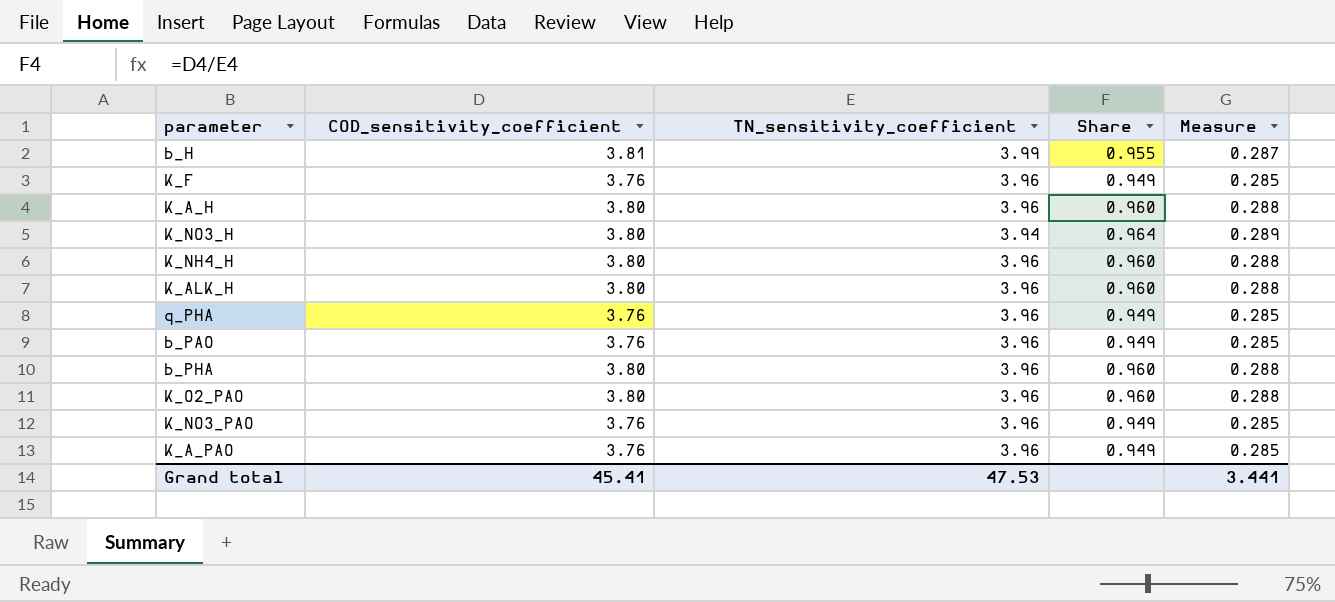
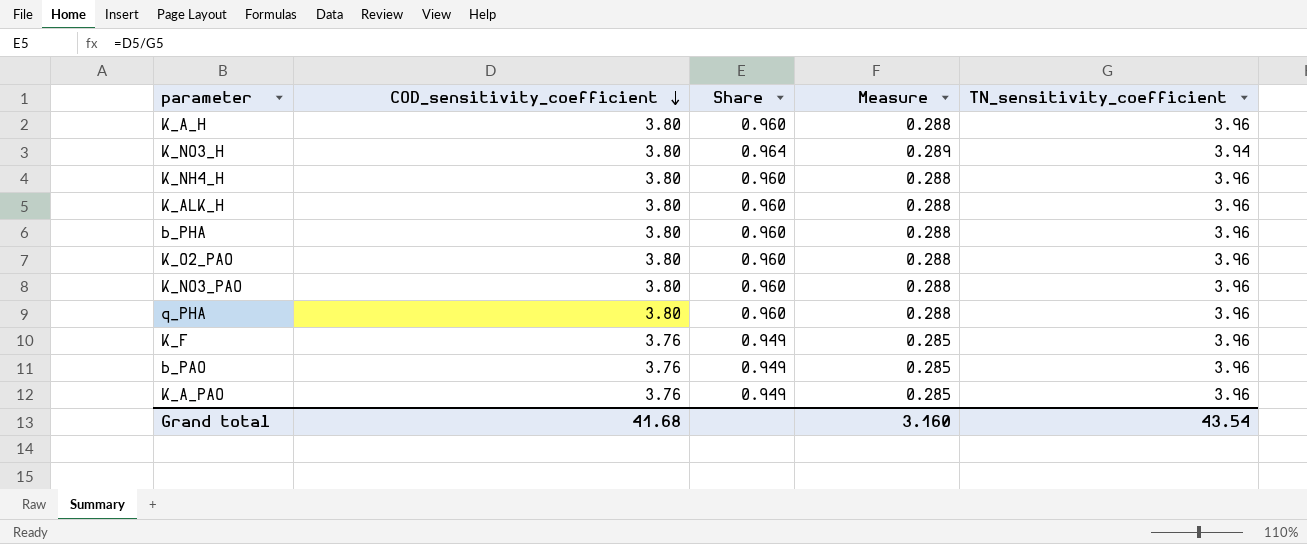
row order: none -> COD_sensitivity_coefficient descending
column TN_sensitivity_coefficient | position: 3 -> 5
row b_H: 3.81 | 3.99 | 0.955 | 0.287 -> none
K_NO3_PAO | COD_sensitivity_coefficient: 3.76 -> 3.80
K_NO3_PAO | Share: 0.949 -> 0.960
K_NO3_PAO | Measure: 0.285 -> 0.288
q_PHA | COD_sensitivity_coefficient: 3.76 -> 3.80
q_PHA | Share: 0.949 -> 0.960
q_PHA | Measure: 0.285 -> 0.288
Grand total | COD_sensitivity_coefficient: 45.41 -> 41.68
Grand total | Measure: 3.441 -> 3.160
Grand total | TN_sensitivity_coefficient: 47.53 -> 43.54

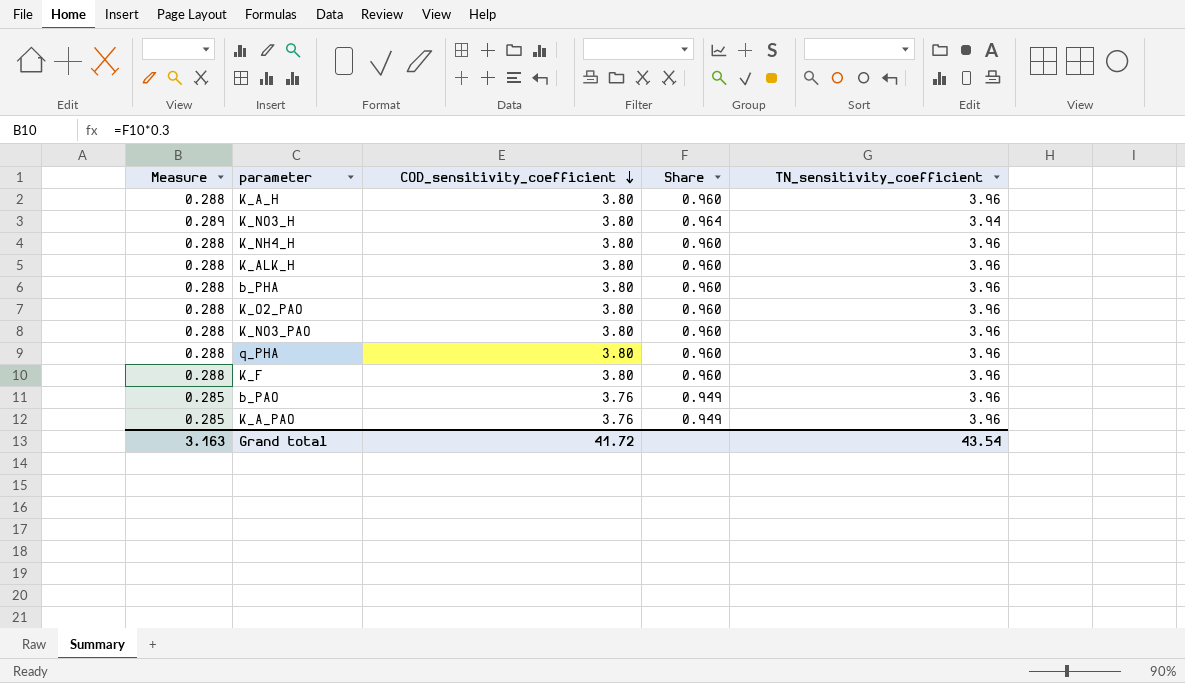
column Measure | position: 4 -> 1
K_F | Measure: 0.285 -> 0.288
K_F | COD_sensitivity_coefficient: 3.76 -> 3.80
K_F | Share: 0.949 -> 0.960
Grand total | Measure: 3.160 -> 3.163
Grand total | COD_sensitivity_coefficient: 41.68 -> 41.72

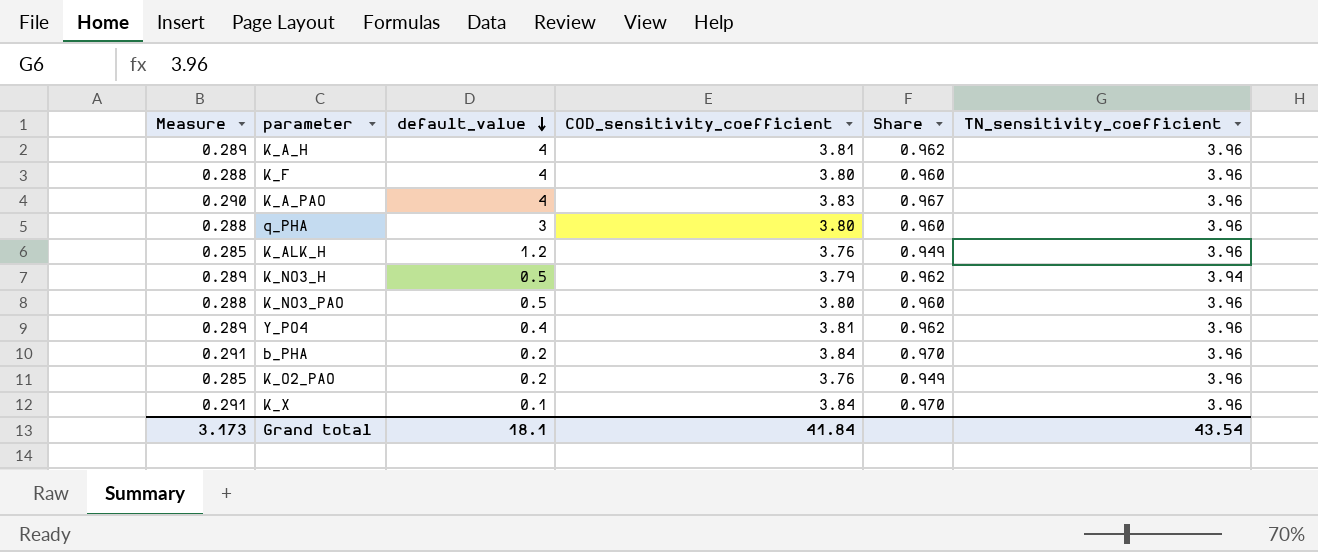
row order: COD_sensitivity_coefficient descending -> default_value descending
column default_value | position: none -> 3
row K_NH4_H: 0.288 | 3.80 | 0.960 | 3.96 -> none
row b_PAO: 0.285 | 3.76 | 0.949 | 3.96 -> none
K_A_H | Measure: 0.288 -> 0.289
K_A_H | COD_sensitivity_coefficient: 3.80 -> 3.81
K_A_H | Share: 0.960 -> 0.962
K_A_PAO | Measure: 0.285 -> 0.290
K_A_PAO | COD_sensitivity_coefficient: 3.76 -> 3.83
K_A_PAO | Share: 0.949 -> 0.967
K_ALK_H | Measure: 0.288 -> 0.285
K_ALK_H | COD_sensitivity_coefficient: 3.80 -> 3.76
K_ALK_H | Share: 0.960 -> 0.949
K_NO3_H | COD_sensitivity_coefficient: 3.80 -> 3.79
K_NO3_H | Share: 0.964 -> 0.962
row Y_PO4: none -> 0.289 | 0.4 | 3.81 | 0.962 | 3.96
b_PHA | Measure: 0.288 -> 0.291
b_PHA | COD_sensitivity_coefficient: 3.80 -> 3.84
b_PHA | Share: 0.960 -> 0.970
K_O2_PAO | Measure: 0.288 -> 0.285
K_O2_PAO | COD_sensitivity_coefficient: 3.80 -> 3.76
K_O2_PAO | Share: 0.960 -> 0.949
row K_X: none -> 0.291 | 0.1 | 3.84 | 0.970 | 3.96
Grand total | Measure: 3.163 -> 3.173
Grand total | COD_sensitivity_coefficient: 41.72 -> 41.84

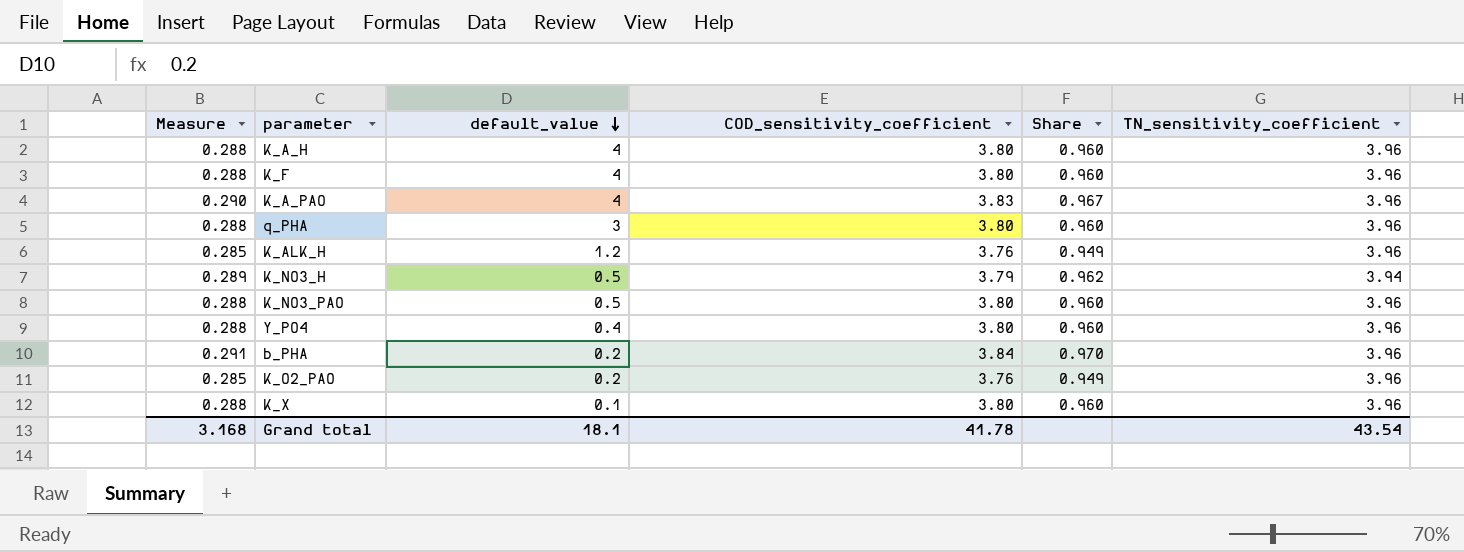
K_A_H | Measure: 0.289 -> 0.288
K_A_H | COD_sensitivity_coefficient: 3.81 -> 3.80
K_A_H | Share: 0.962 -> 0.960
Y_PO4 | Measure: 0.289 -> 0.288
Y_PO4 | COD_sensitivity_coefficient: 3.81 -> 3.80
Y_PO4 | Share: 0.962 -> 0.960
K_X | Measure: 0.291 -> 0.288
K_X | COD_sensitivity_coefficient: 3.84 -> 3.80
K_X | Share: 0.970 -> 0.960
Grand total | Measure: 3.173 -> 3.168
Grand total | COD_sensitivity_coefficient: 41.84 -> 41.78

